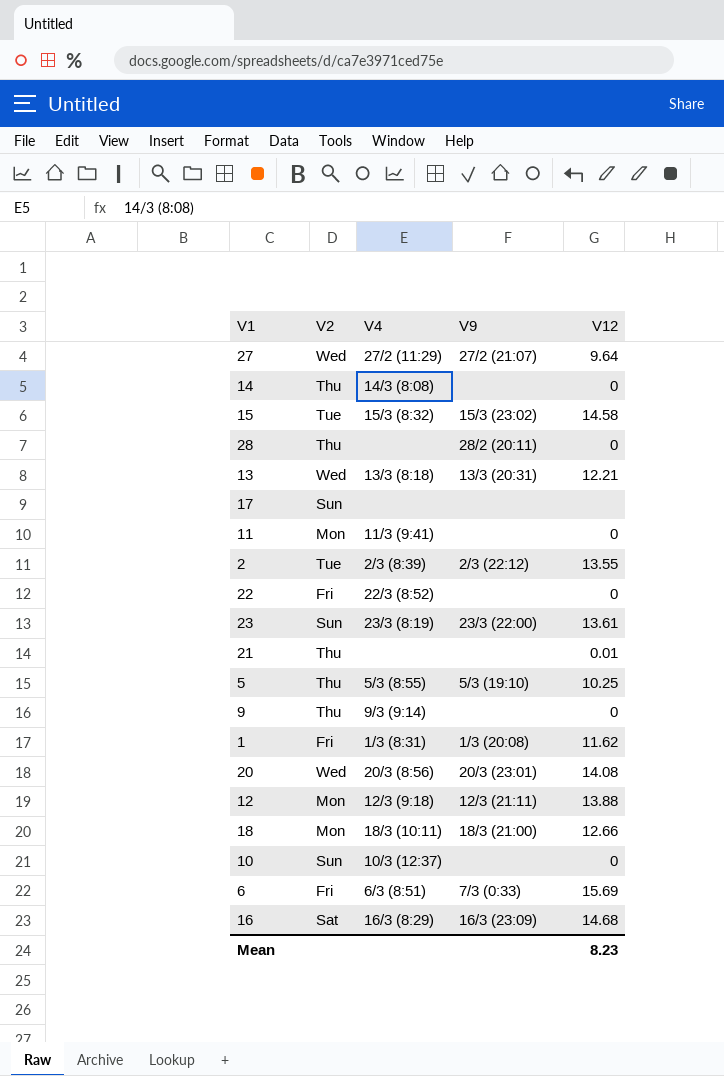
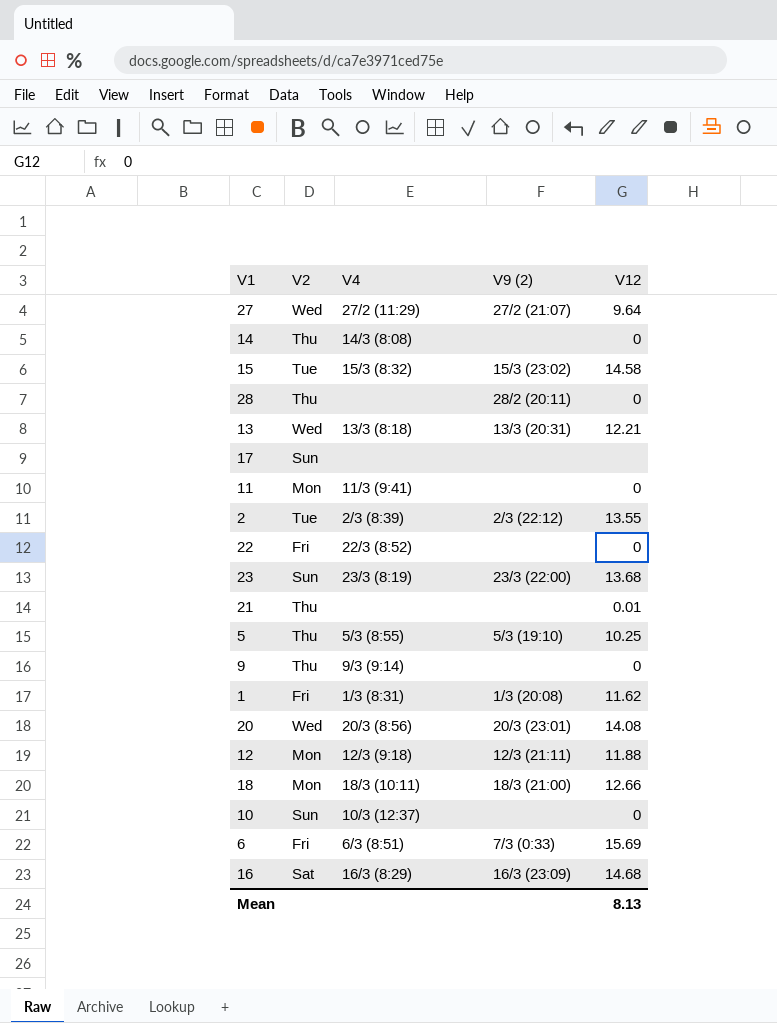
column name: V9 -> V9 (2)
23 | V12: 13.61 -> 13.68
12 | V12: 13.88 -> 11.88
Mean | V12: 8.23 -> 8.13

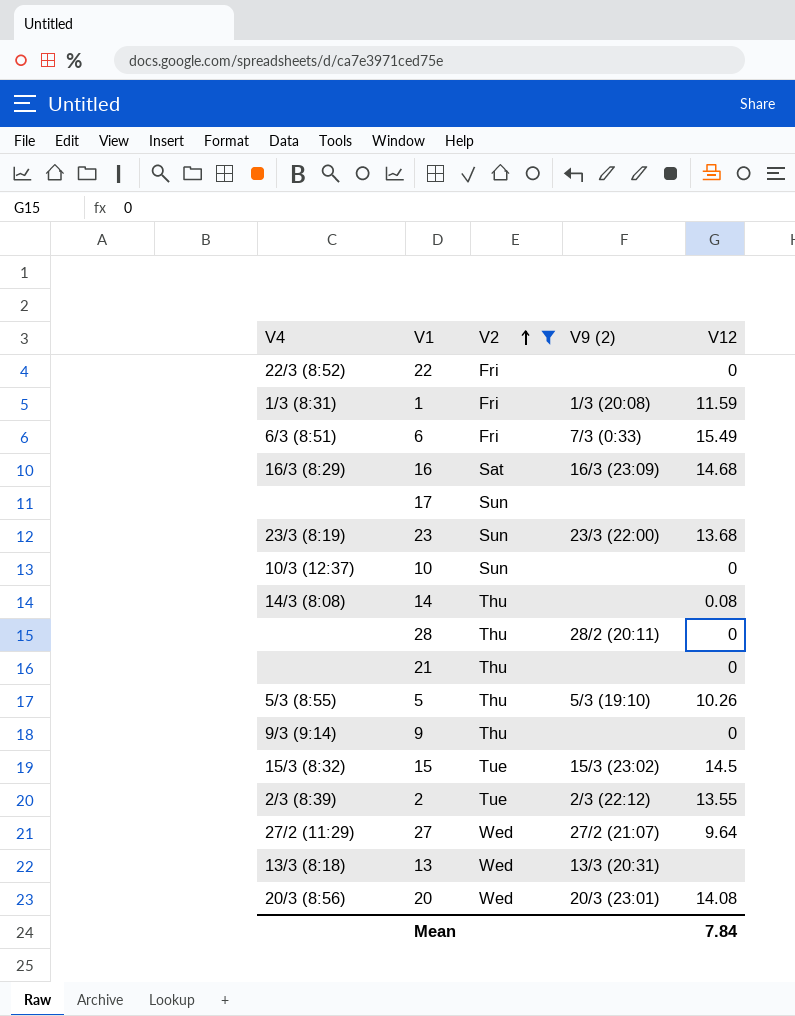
filter: none -> V2 != Mon
row order: none -> V2 ascending
column V4 | position: 3 -> 1
1 | V12: 11.62 -> 11.59
6 | V12: 15.69 -> 15.49
14 | V12: 0 -> 0.08
21 | V12: 0.01 -> 0
5 | V12: 10.25 -> 10.26
15 | V12: 14.58 -> 14.5
13 | V12: 12.21 -> none
Mean | V12: 8.13 -> 7.84

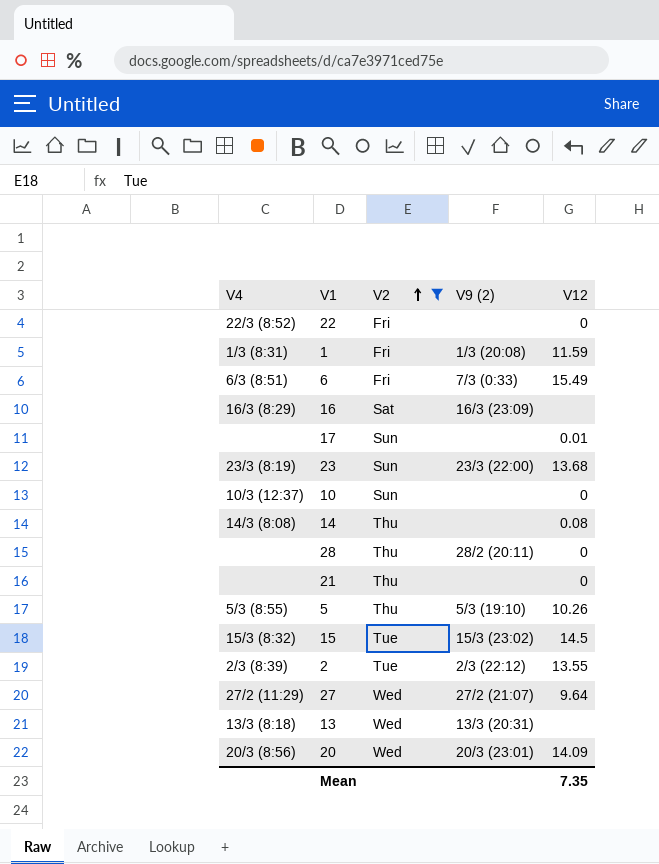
row 9: 9/3 (9:14) | Thu | none | 0 -> none
16 | V12: 14.68 -> none
17 | V12: none -> 0.01
20 | V12: 14.08 -> 14.09
Mean | V12: 7.84 -> 7.35

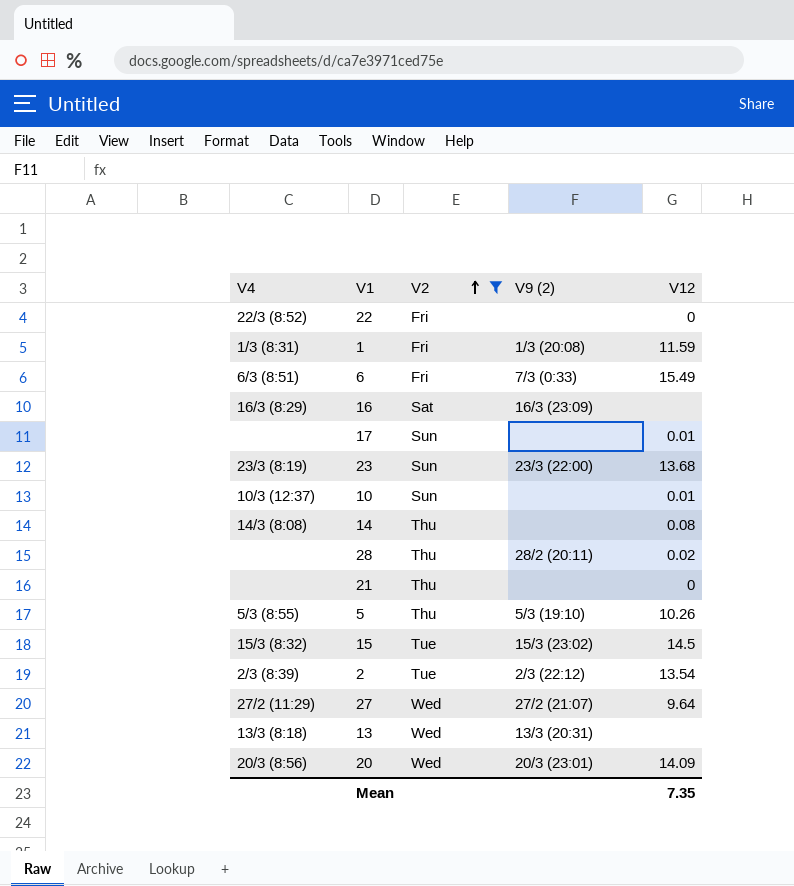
10 | V12: 0 -> 0.01
28 | V12: 0 -> 0.02
2 | V12: 13.55 -> 13.54

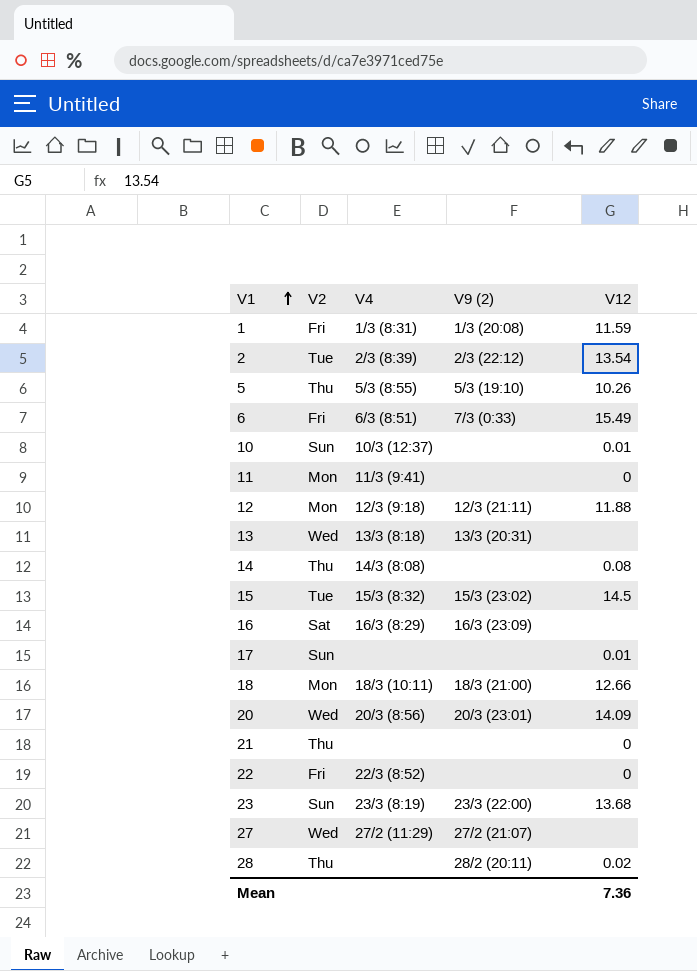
filter: V2 != Mon -> none
row order: V2 ascending -> V1 ascending
column V4 | position: 1 -> 3
27 | V12: 9.64 -> none
Mean | V12: 7.35 -> 7.36

